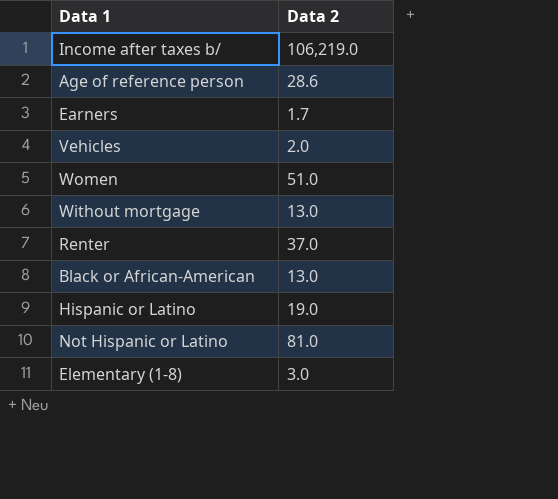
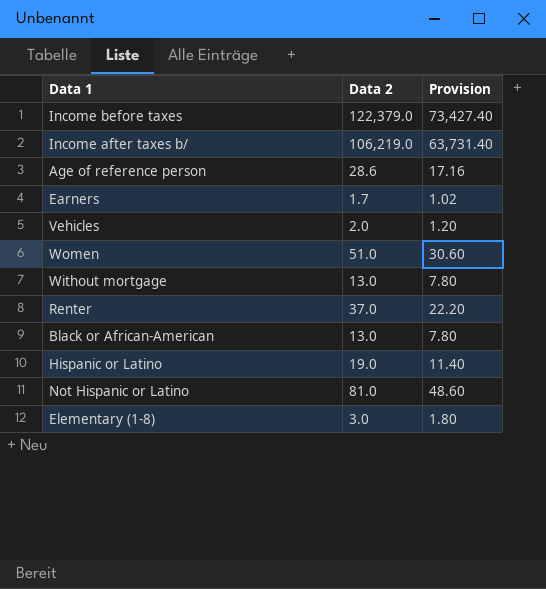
column Provision | formula: none -> [Data 2] * 0.6
row Income before taxes: none -> 122,379.0 | 73,427.40

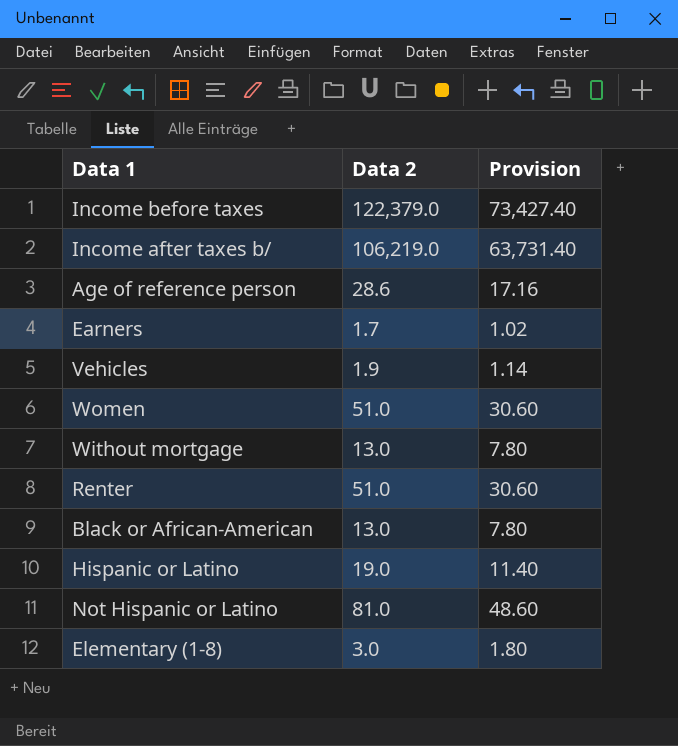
Vehicles | Data 2: 2.0 -> 1.9
Vehicles | Provision: 1.20 -> 1.14
Renter | Data 2: 37.0 -> 51.0
Renter | Provision: 22.20 -> 30.60

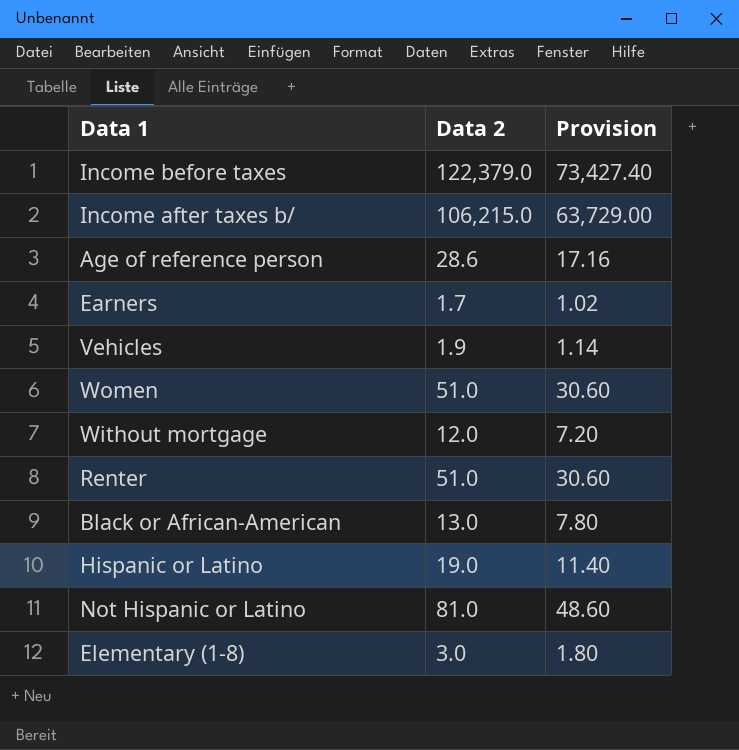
Income after taxes b/ | Data 2: 106,219.0 -> 106,215.0
Income after taxes b/ | Provision: 63,731.40 -> 63,729.00
Without mortgage | Data 2: 13.0 -> 12.0
Without mortgage | Provision: 7.80 -> 7.20

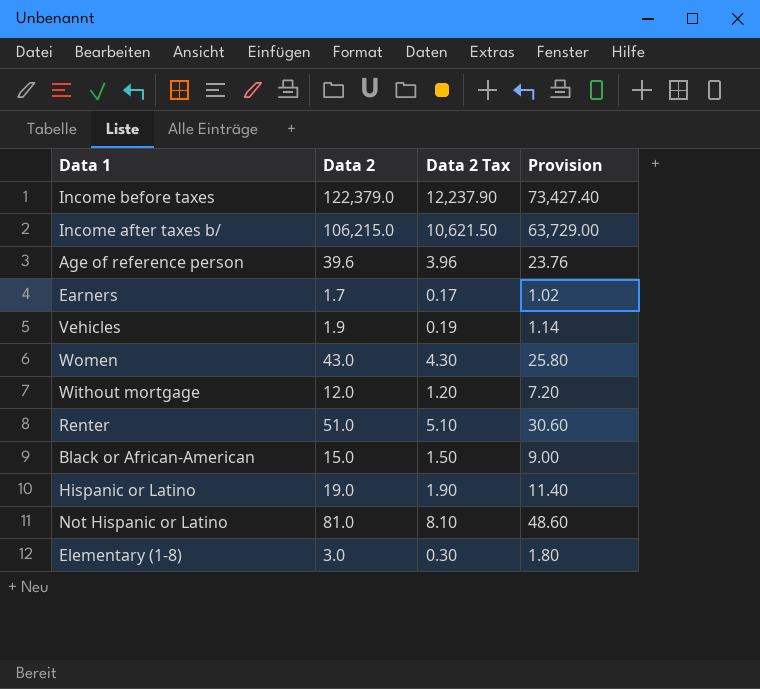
column Data 2 Tax | formula: none -> [Data 2] * 0.1
Age of reference person | Data 2: 28.6 -> 39.6
Age of reference person | Provision: 17.16 -> 23.76
Women | Data 2: 51.0 -> 43.0
Women | Provision: 30.60 -> 25.80
Black or African-American | Data 2: 13.0 -> 15.0
Black or African-American | Provision: 7.80 -> 9.00

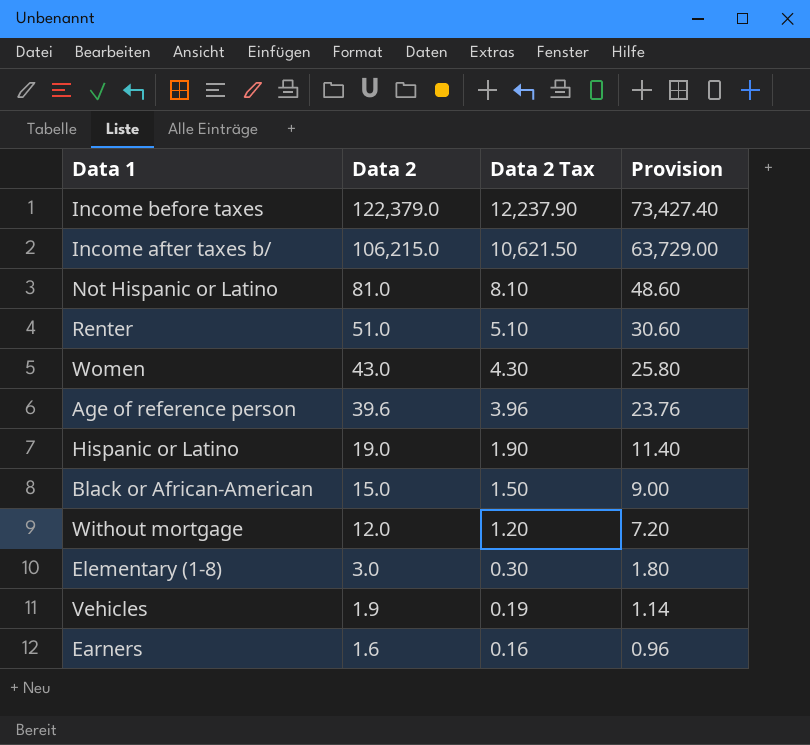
row order: none -> Data 2 descending
Earners | Data 2: 1.7 -> 1.6
Earners | Data 2 Tax: 0.17 -> 0.16
Earners | Provision: 1.02 -> 0.96

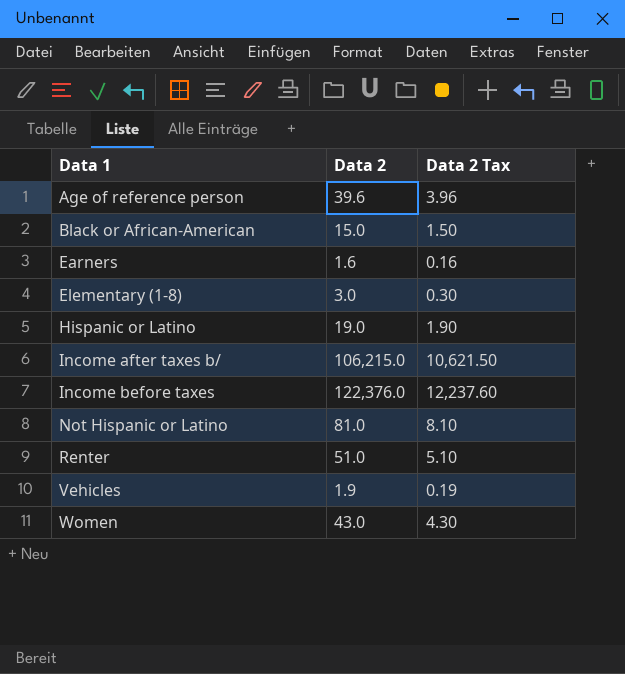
row order: Data 2 descending -> Data 1 ascending
column Provision | formula: [Data 2] * 0.6 -> none
row Without mortgage: 12.0 | 1.20 | 7.20 -> none
Income before taxes | Data 2: 122,379.0 -> 122,376.0
Income before taxes | Data 2 Tax: 12,237.90 -> 12,237.60

